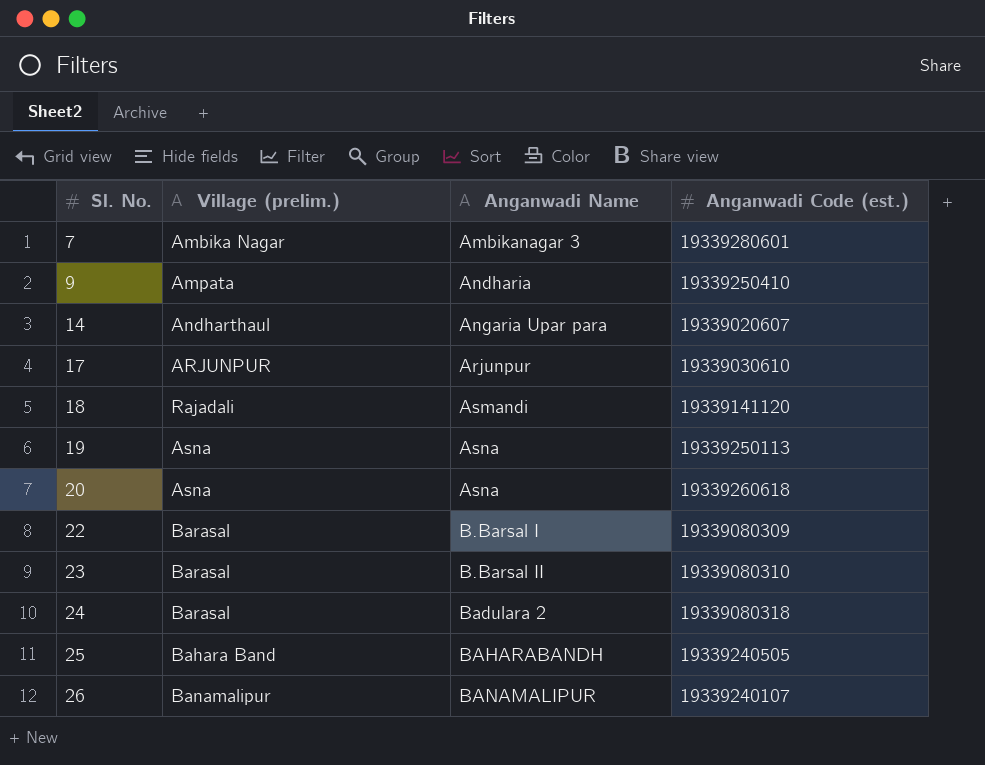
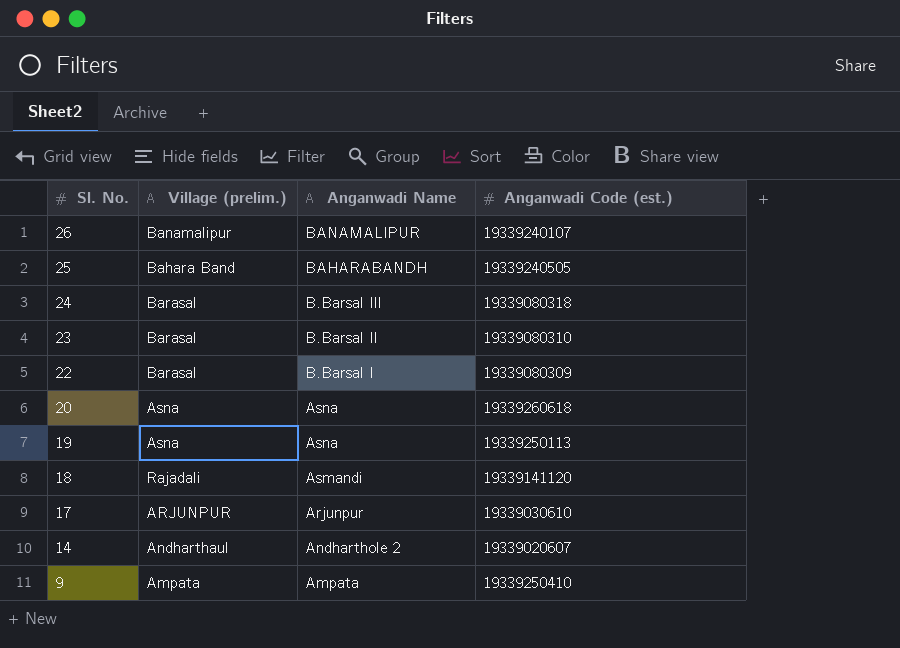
row order: Sl. No. ascending -> Sl. No. descending
row 7: Ambika Nagar | Ambikanagar 3 | 19339280601 -> none
24 | Anganwadi Name: Badulara 2 -> B.Barsal III
14 | Anganwadi Name: Angaria Upar para -> Andharthole 2
9 | Anganwadi Name: Andharia -> Ampata

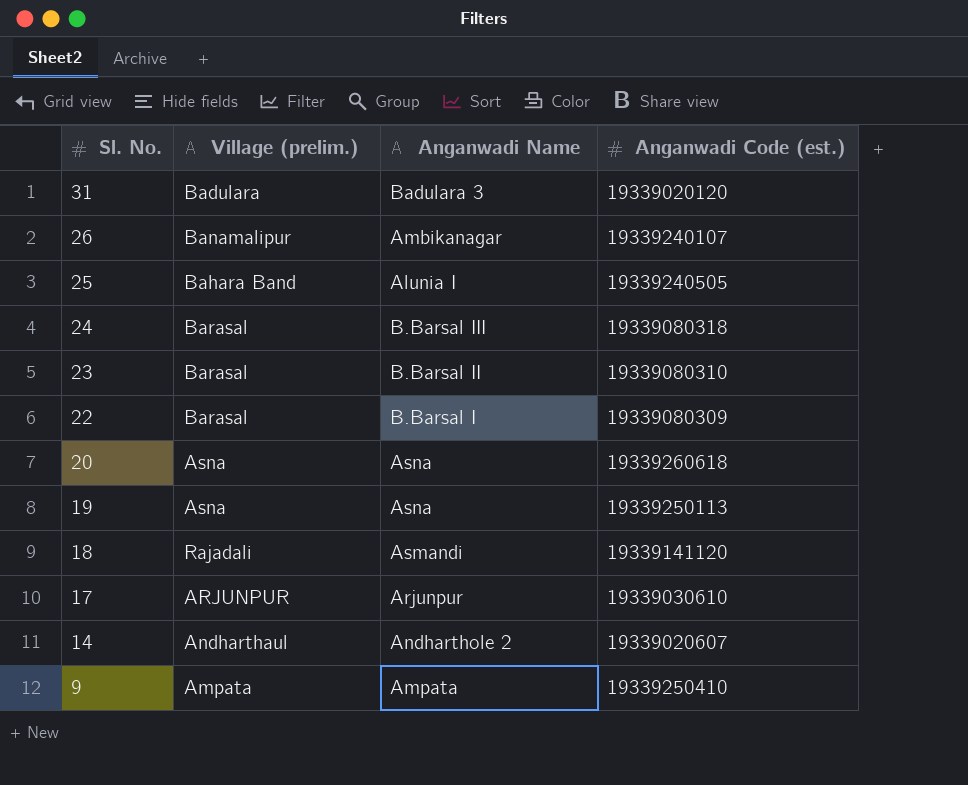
row 31: none -> Badulara | Badulara 3 | 19339020120
26 | Anganwadi Name: BANAMALIPUR -> Ambikanagar
25 | Anganwadi Name: BAHARABANDH -> Alunia I

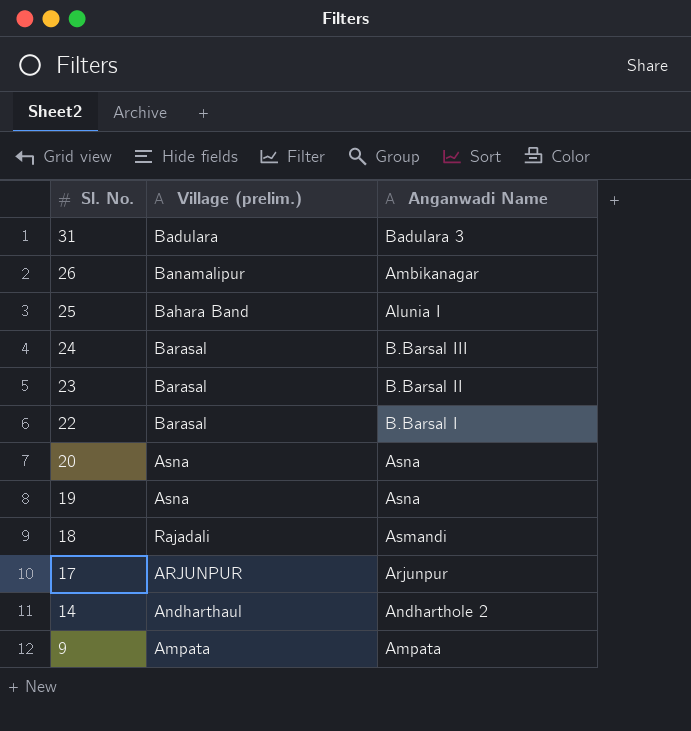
column Anganwadi Code (est.) | position: 4 -> none

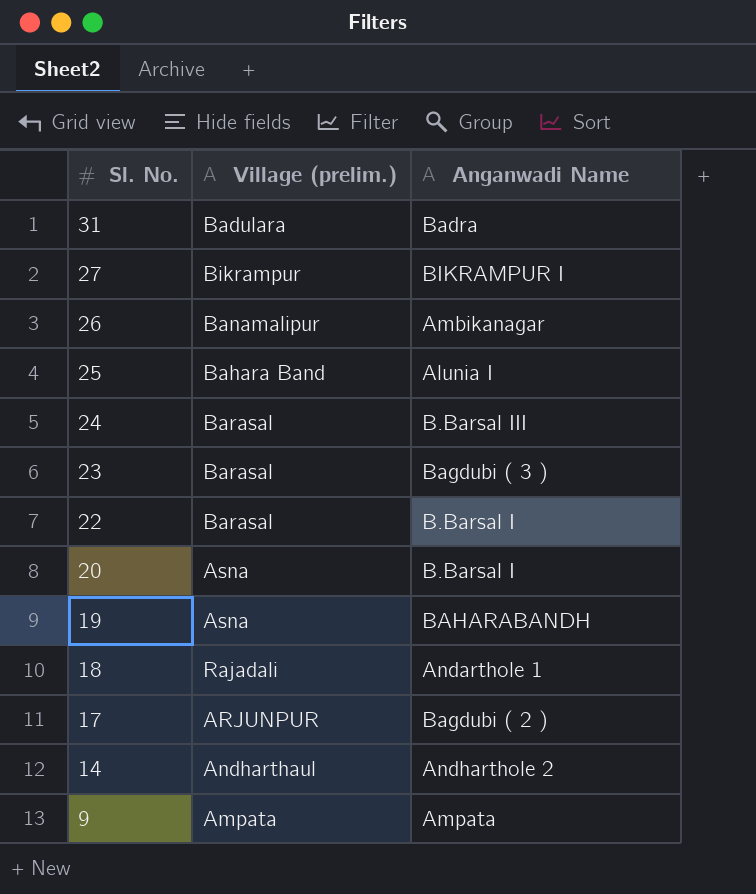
31 | Anganwadi Name: Badulara 3 -> Badra
row 27: none -> Bikrampur | BIKRAMPUR I
23 | Anganwadi Name: B.Barsal II -> Bagdubi ( 3 )
20 | Anganwadi Name: Asna -> B.Barsal I
19 | Anganwadi Name: Asna -> BAHARABANDH
18 | Anganwadi Name: Asmandi -> Andarthole 1
17 | Anganwadi Name: Arjunpur -> Bagdubi ( 2 )

